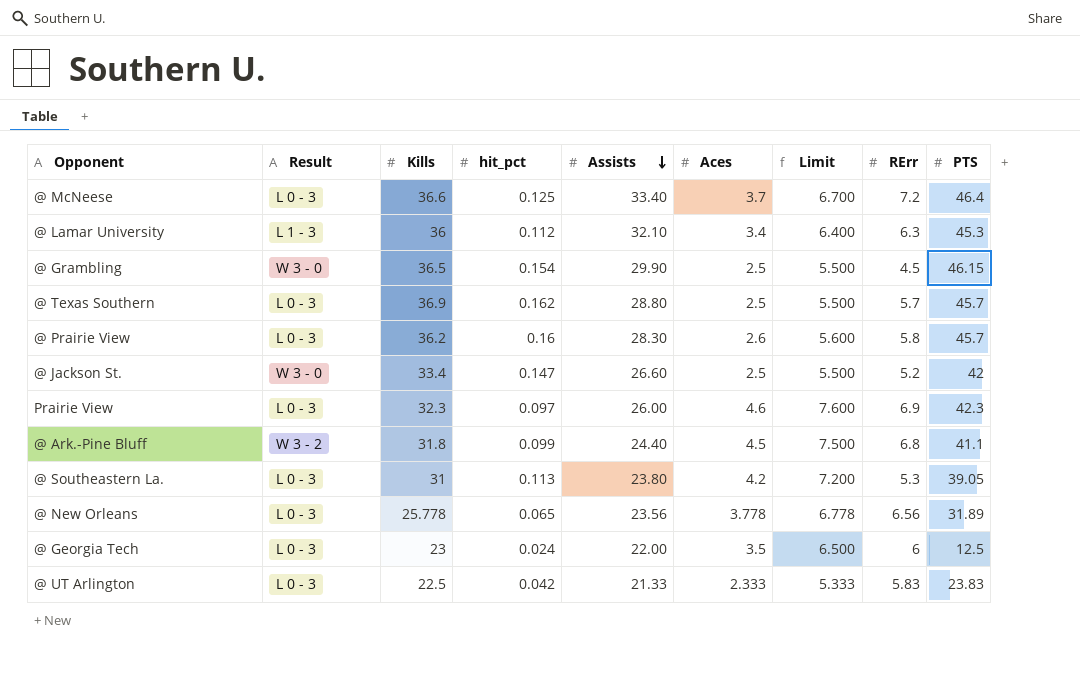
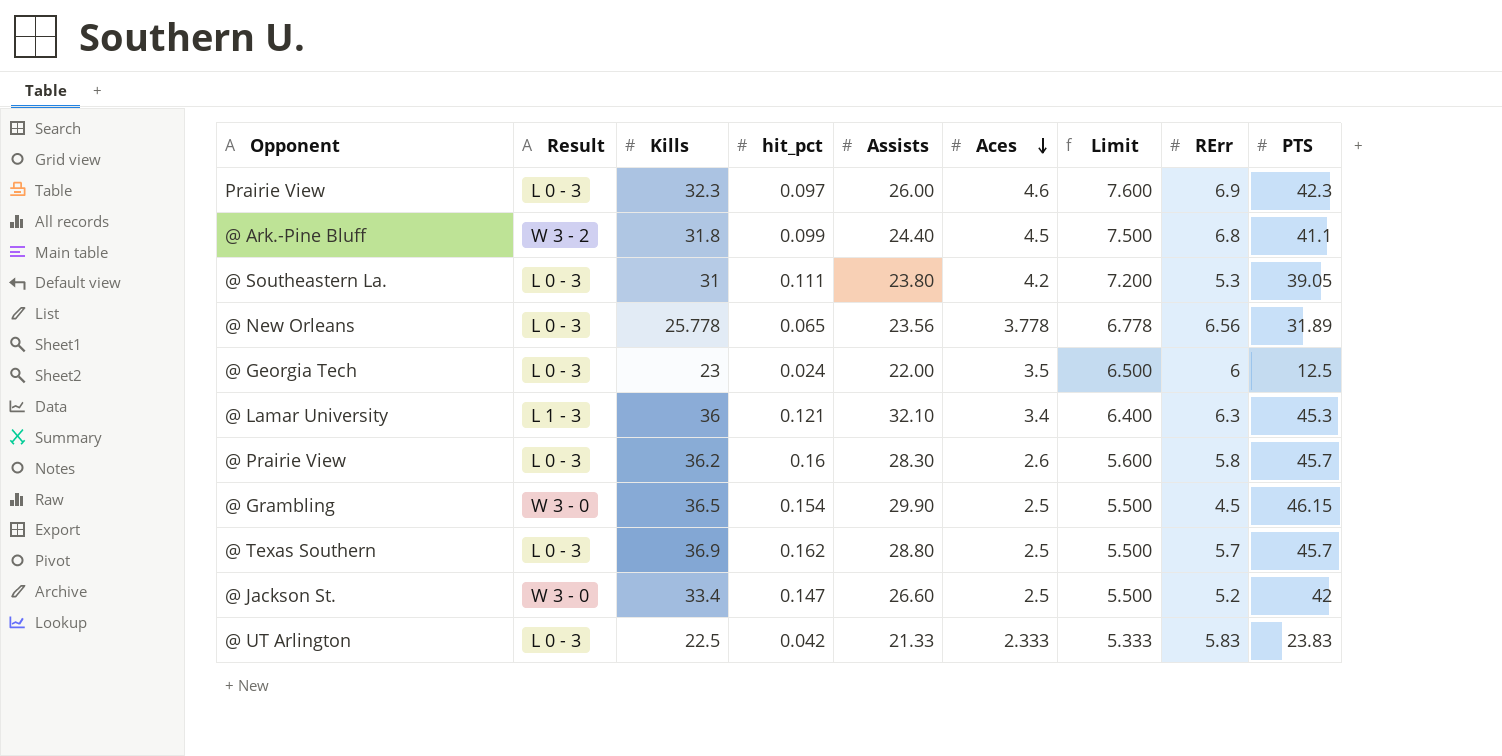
row order: Assists descending -> Aces descending
row @ McNeese: L 0 - 3 | 36.6 | 0.125 | 33.40 | 3.7 | 6.700 | 7.2 | 46.4 -> none
@ Southeastern La. | hit_pct: 0.113 -> 0.111
@ Lamar University | hit_pct: 0.112 -> 0.121

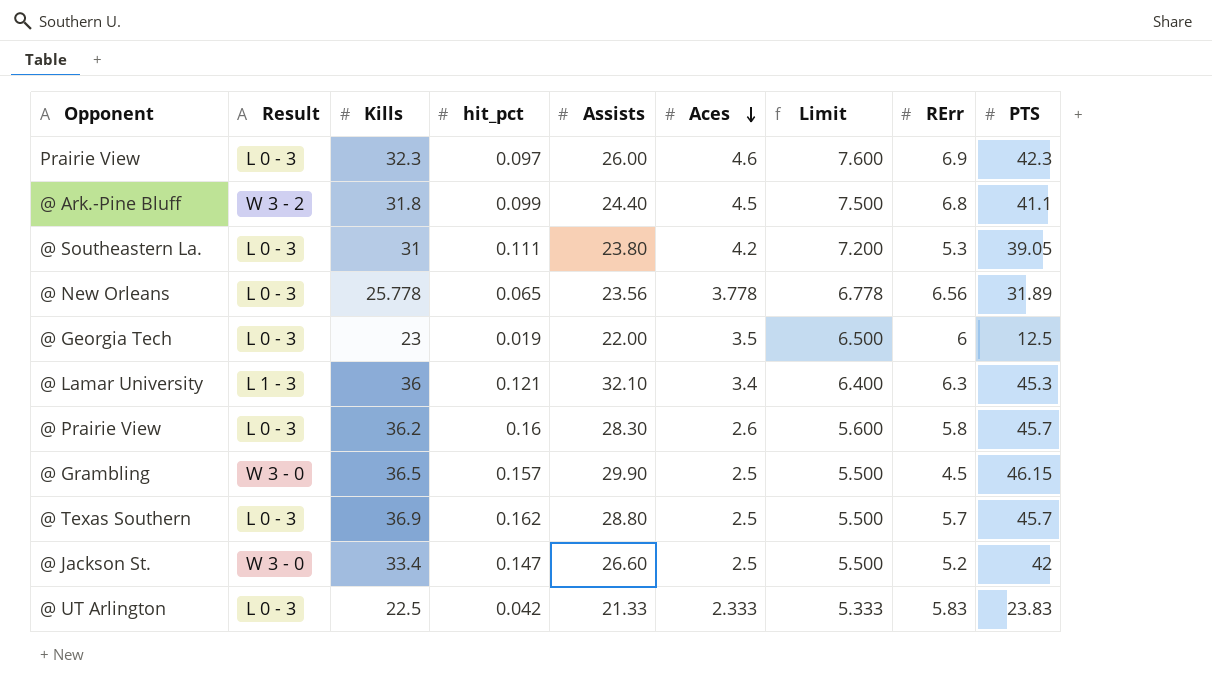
@ Georgia Tech | hit_pct: 0.024 -> 0.019
@ Grambling | hit_pct: 0.154 -> 0.157

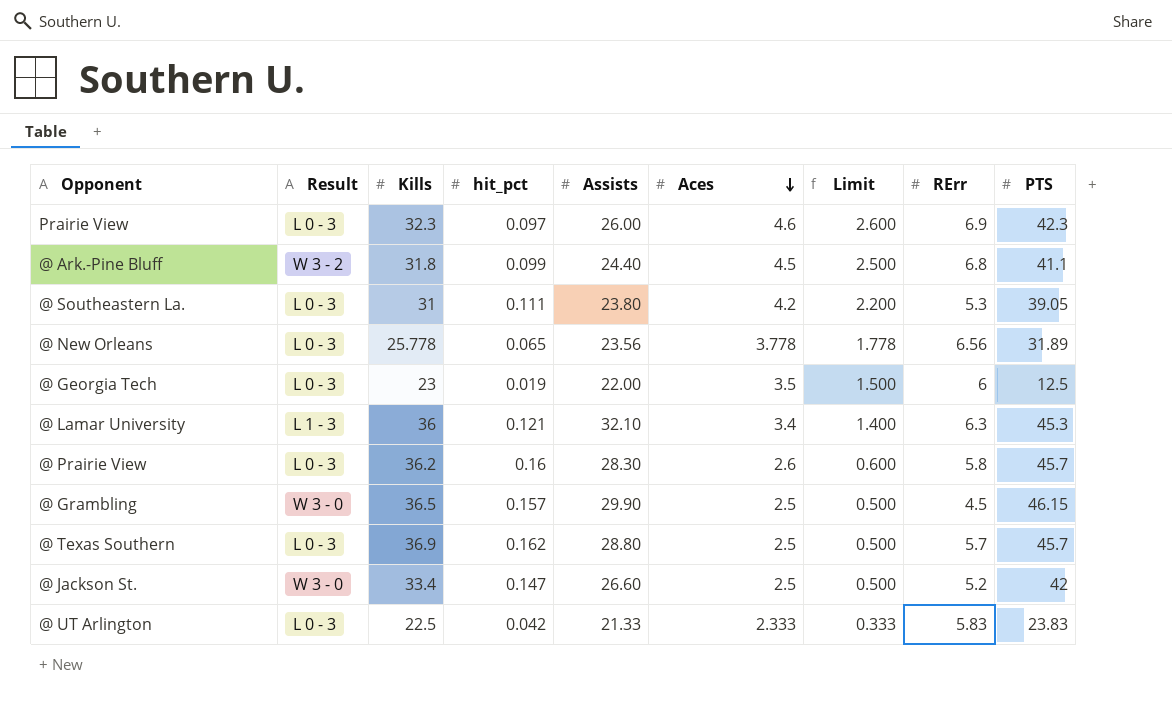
column Limit | formula: [Aces] + 3 -> [Aces] - 2

